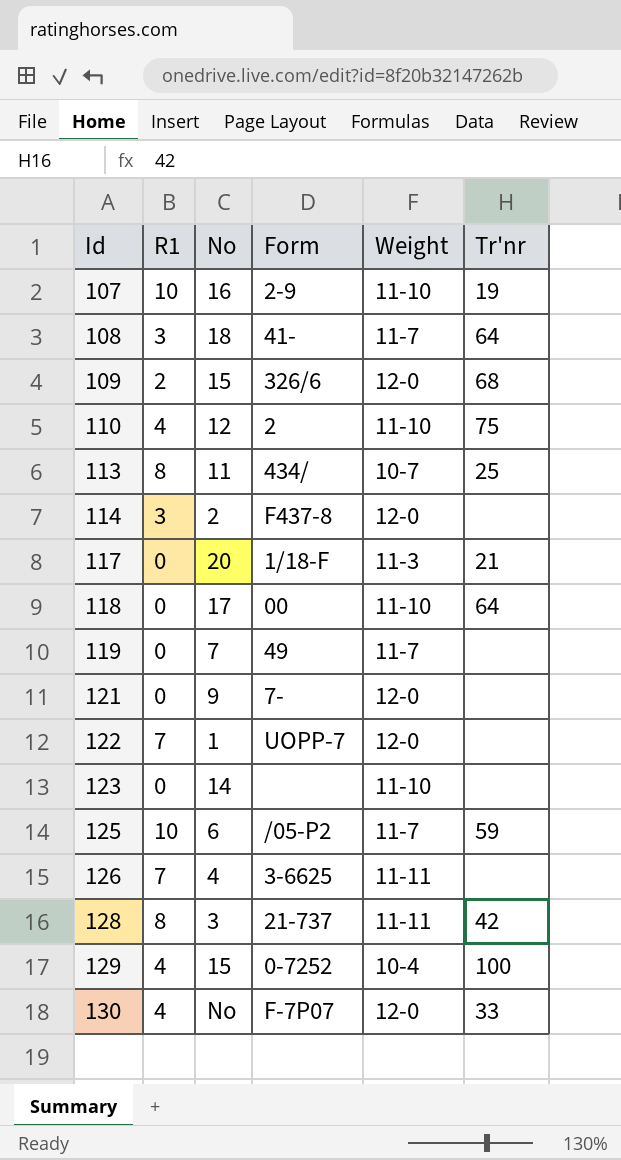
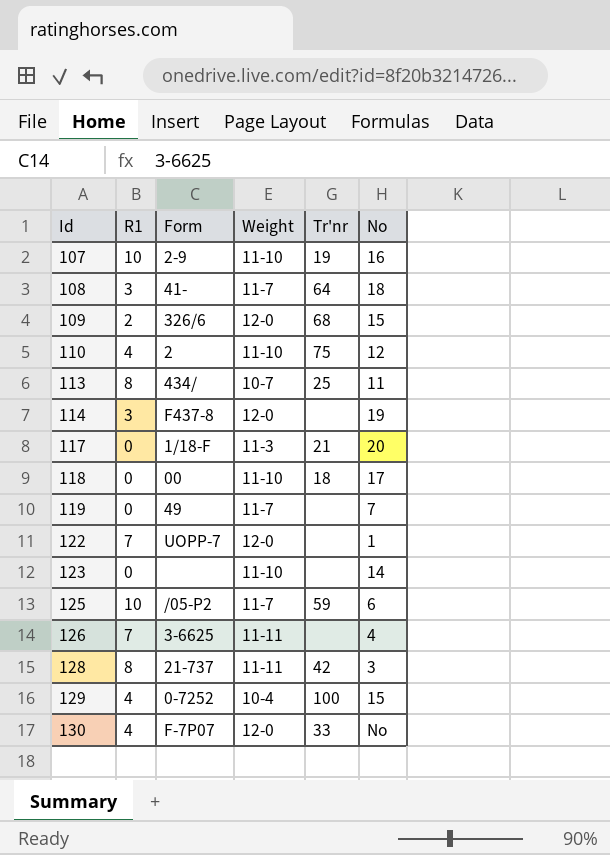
column No | position: 3 -> 6
row 121: 0 | 9 | 7- | 12-0 | none -> none
114 | No: 2 -> 19
118 | Tr'nr: 64 -> 18

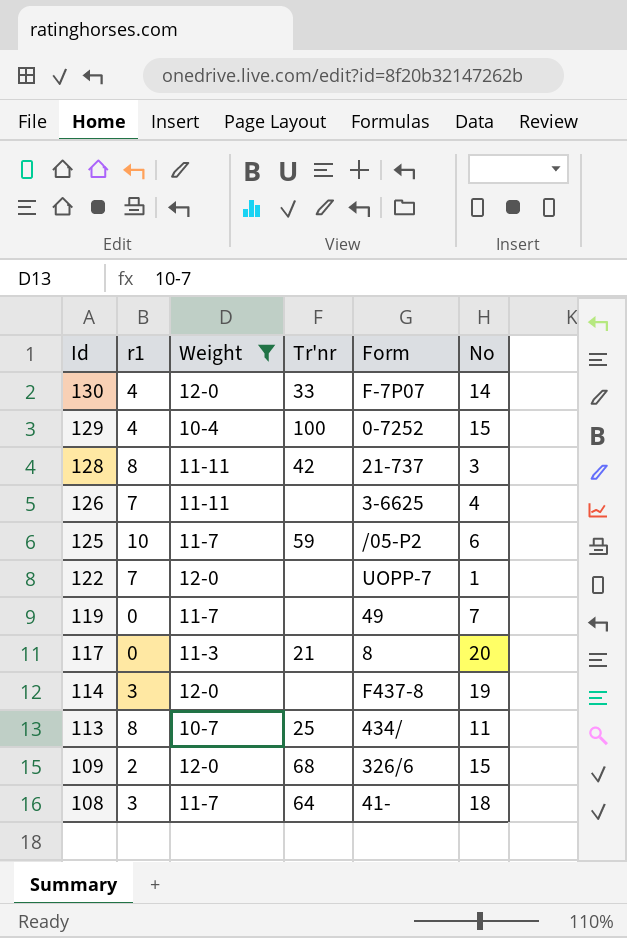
filter: none -> Weight != 11-10
row order: Id ascending -> Id descending
column name: R1 -> r1
column Form | position: 3 -> 5
130 | No: No -> 14
117 | Form: 1/18-F -> 8

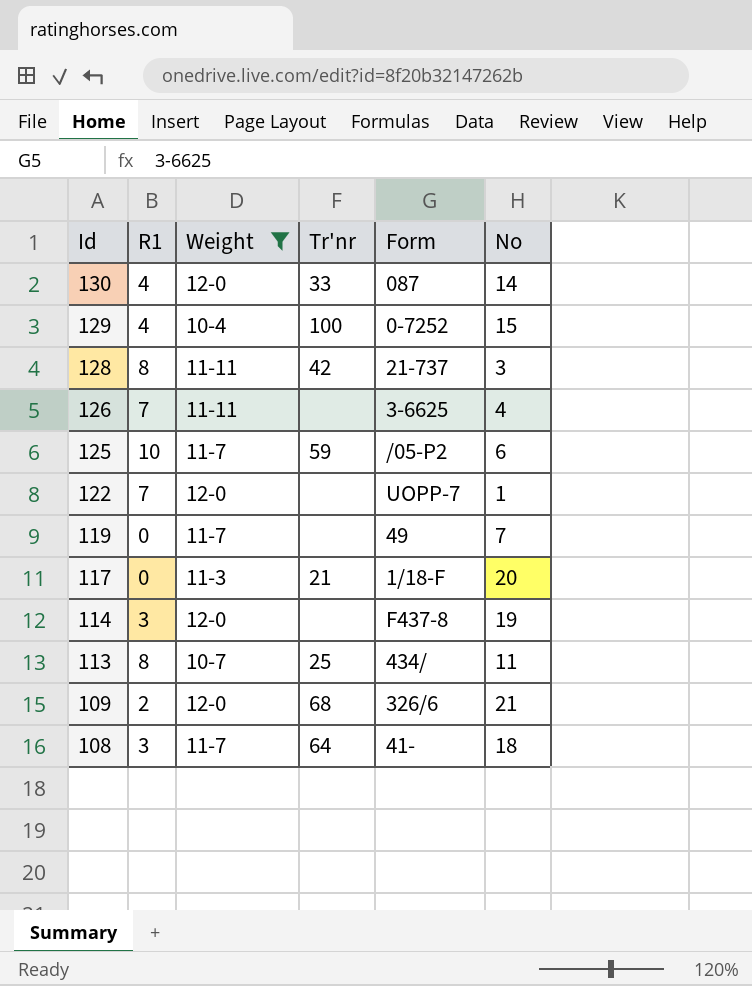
column name: r1 -> R1
130 | Form: F-7P07 -> 087
117 | Form: 8 -> 1/18-F
109 | No: 15 -> 21

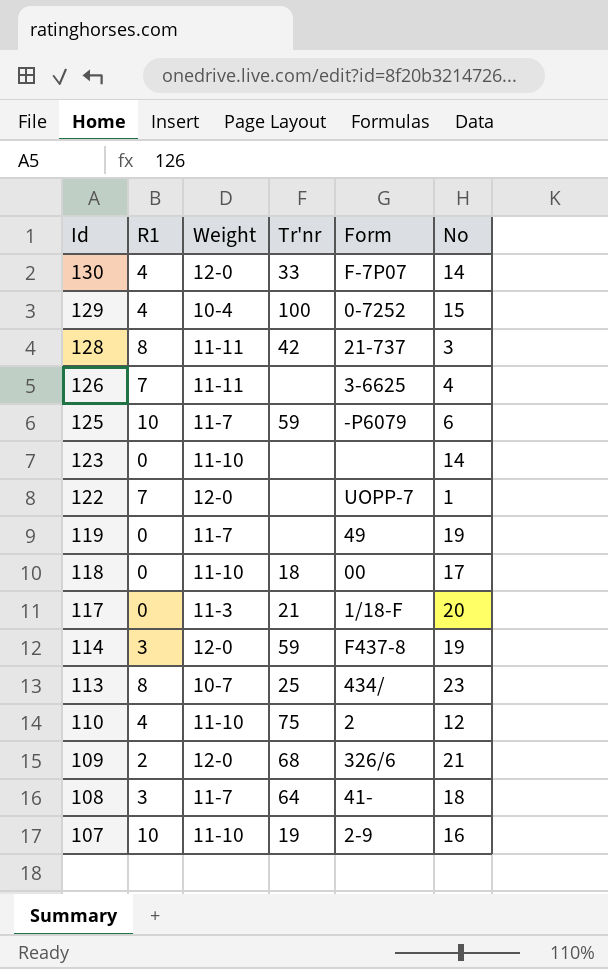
filter: Weight != 11-10 -> none
130 | Form: 087 -> F-7P07
125 | Form: /05-P2 -> -P6079
119 | No: 7 -> 19
114 | Tr'nr: none -> 59
113 | No: 11 -> 23

